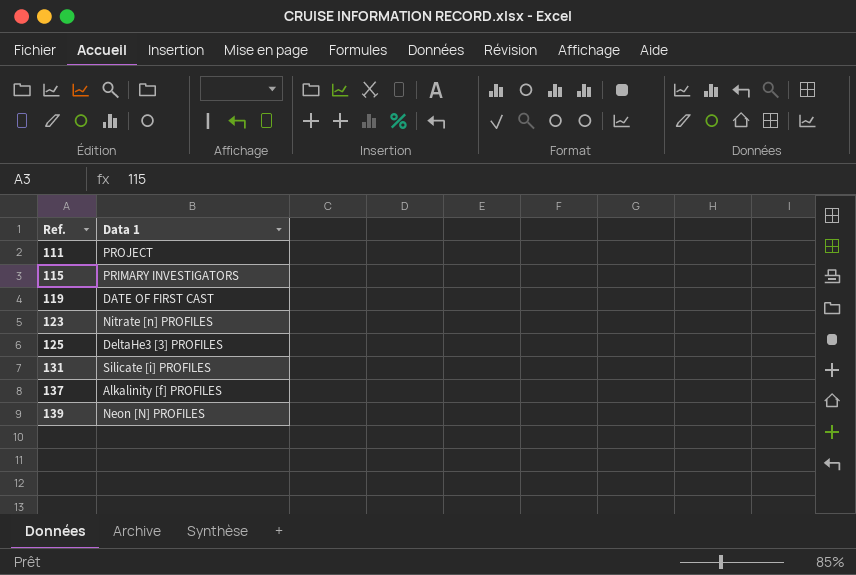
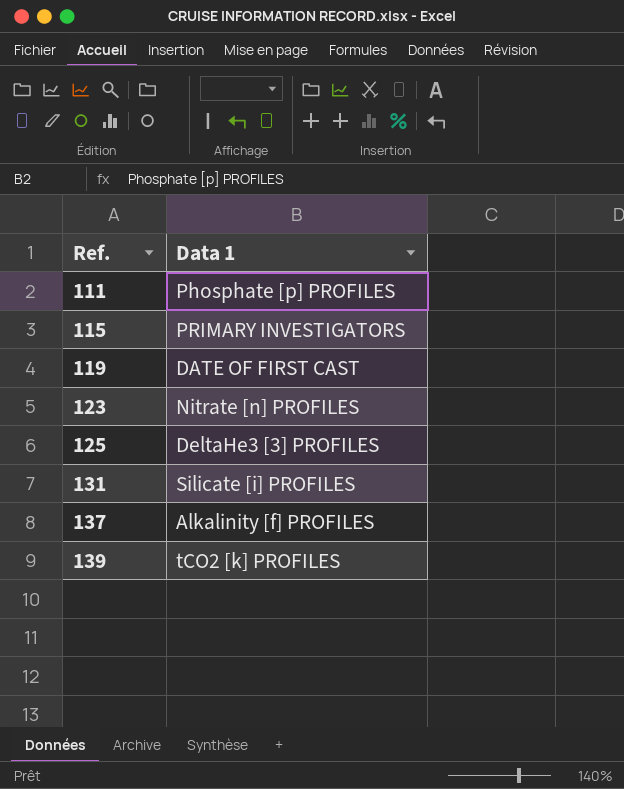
111 | Data 1: PROJECT -> Phosphate [p] PROFILES
139 | Data 1: Neon [N] PROFILES -> tCO2 [k] PROFILES

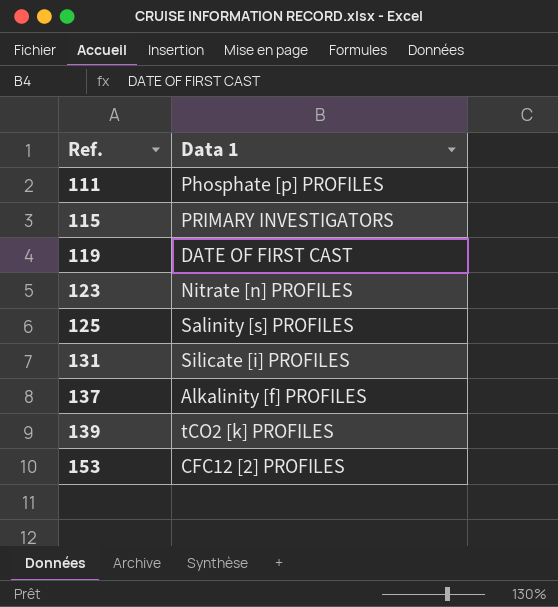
125 | Data 1: DeltaHe3 [3] PROFILES -> Salinity [s] PROFILES
row 153: none -> CFC12 [2] PROFILES

